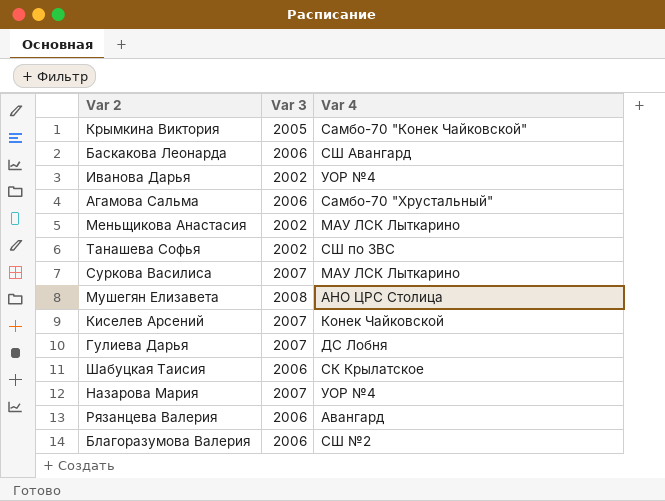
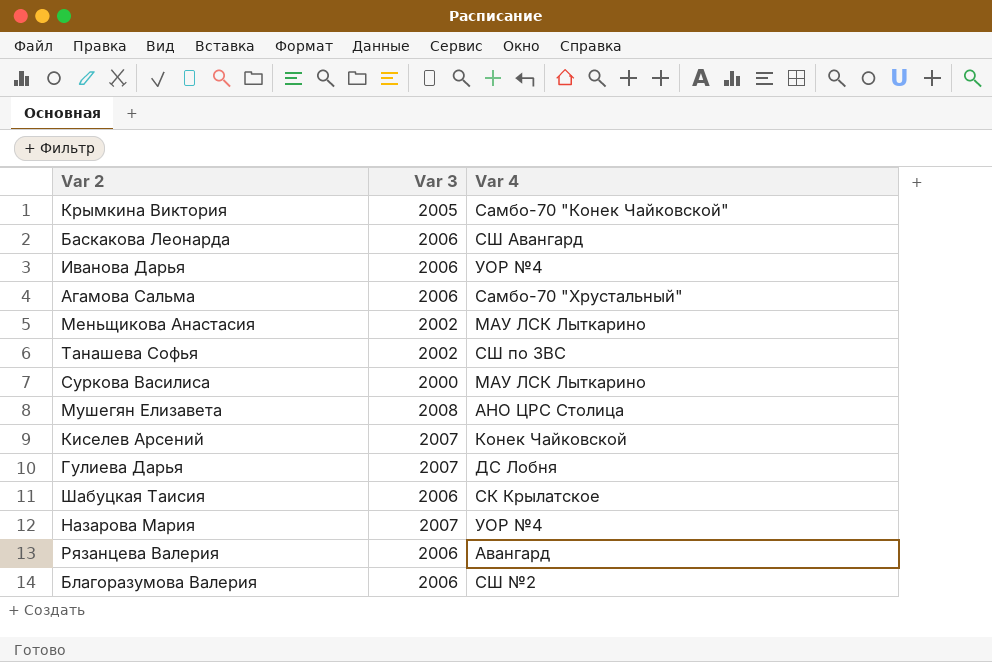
Иванова Дарья | Var 3: 2002 -> 2006
Суркова Василиса | Var 3: 2007 -> 2000

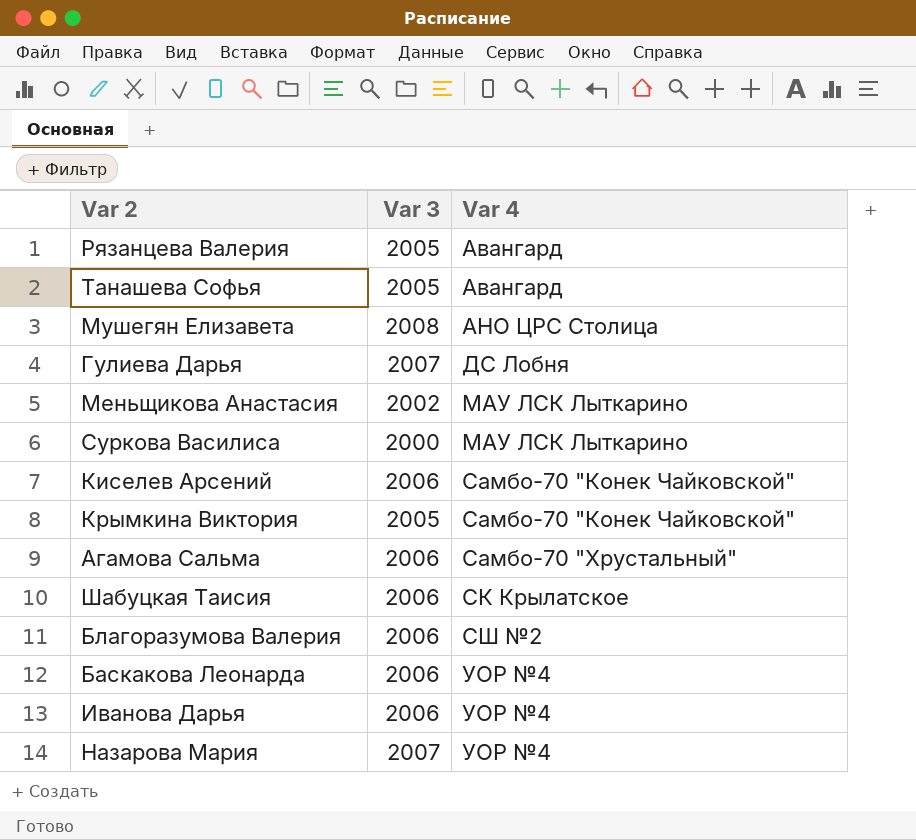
row order: none -> Var 4 ascending
Рязанцева Валерия | Var 3: 2006 -> 2005
Танашева Софья | Var 3: 2002 -> 2005
Танашева Софья | Var 4: СШ по ЗВС -> Авангард
Киселев Арсений | Var 3: 2007 -> 2006
Киселев Арсений | Var 4: Конек Чайковской -> Самбо-70 "Конек Чайковской"
Баскакова Леонарда | Var 4: СШ Авангард -> УОР №4

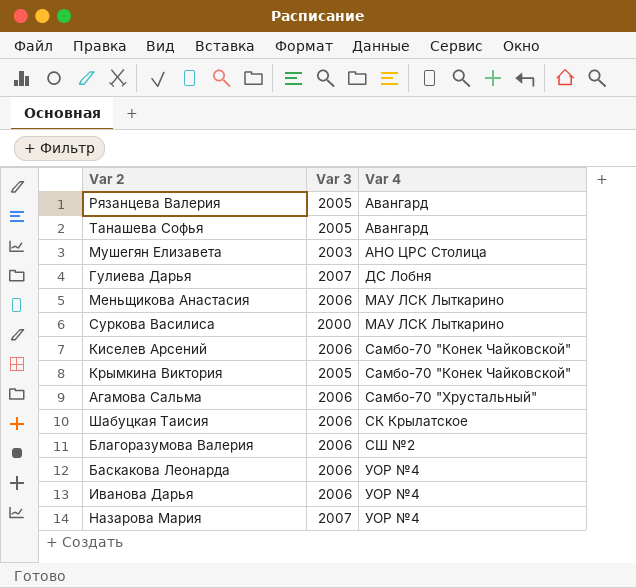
Мушегян Елизавета | Var 3: 2008 -> 2003
Меньщикова Анастасия | Var 3: 2002 -> 2006

